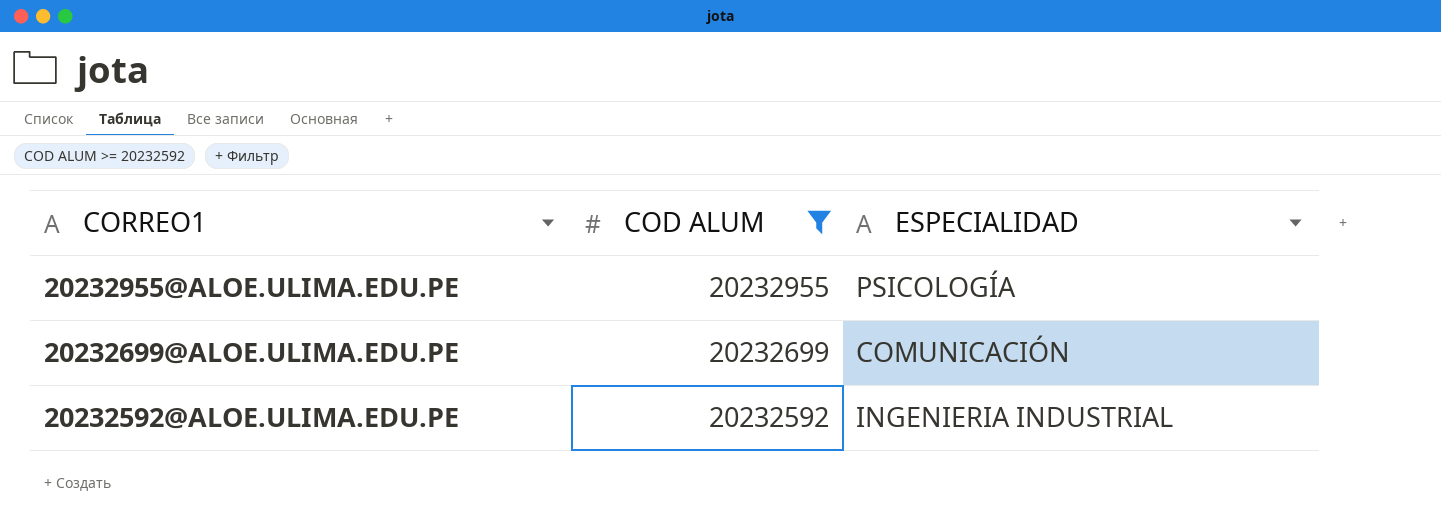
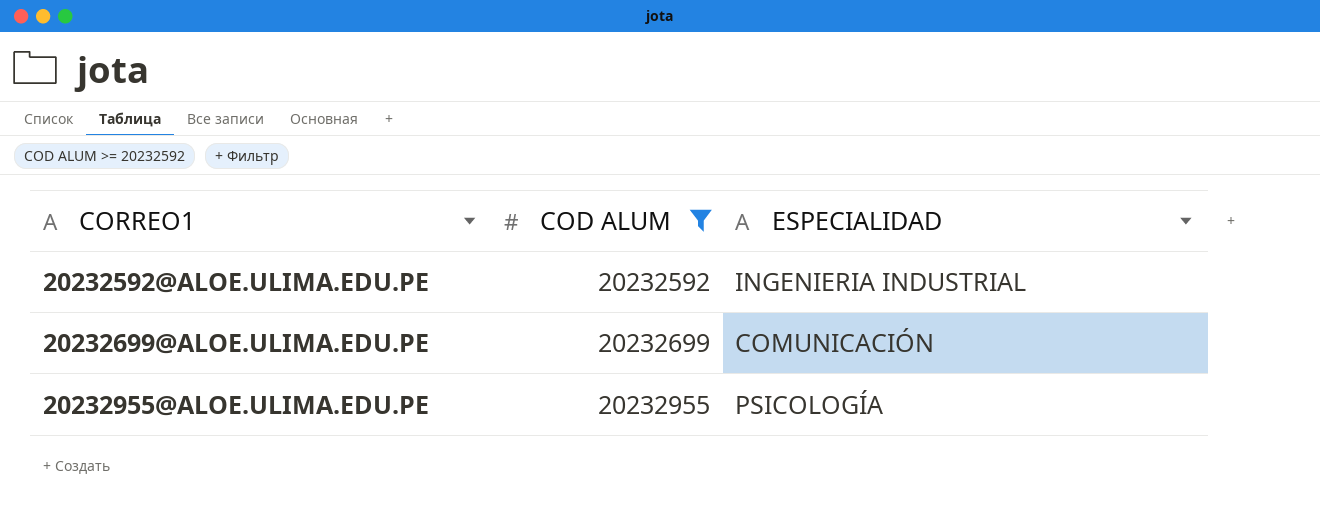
row order: CORREO1 descending -> CORREO1 ascending

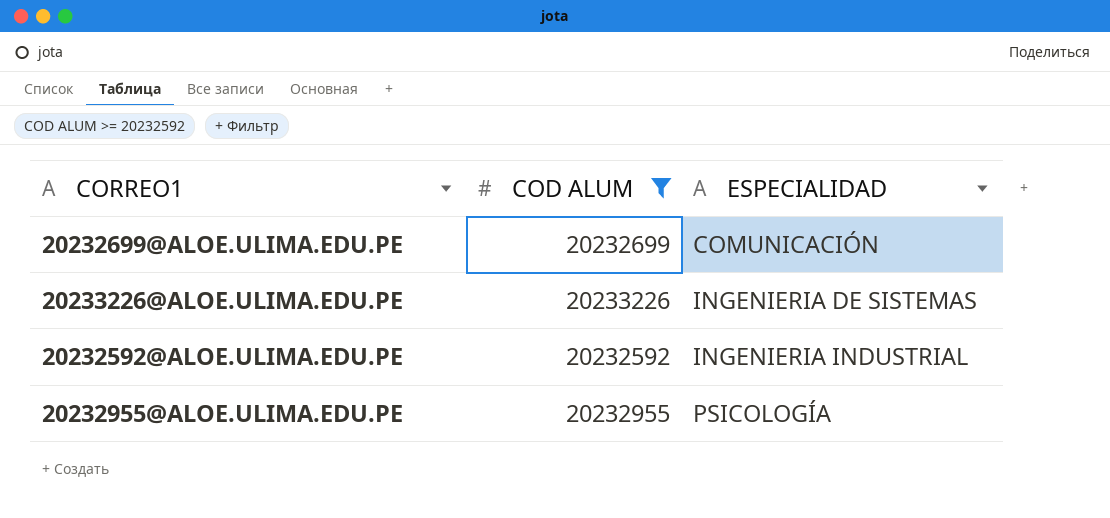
row order: CORREO1 ascending -> ESPECIALIDAD ascending
row 20233226@ALOE.ULIMA.EDU.PE: none -> 20233226 | INGENIERIA DE SISTEMAS

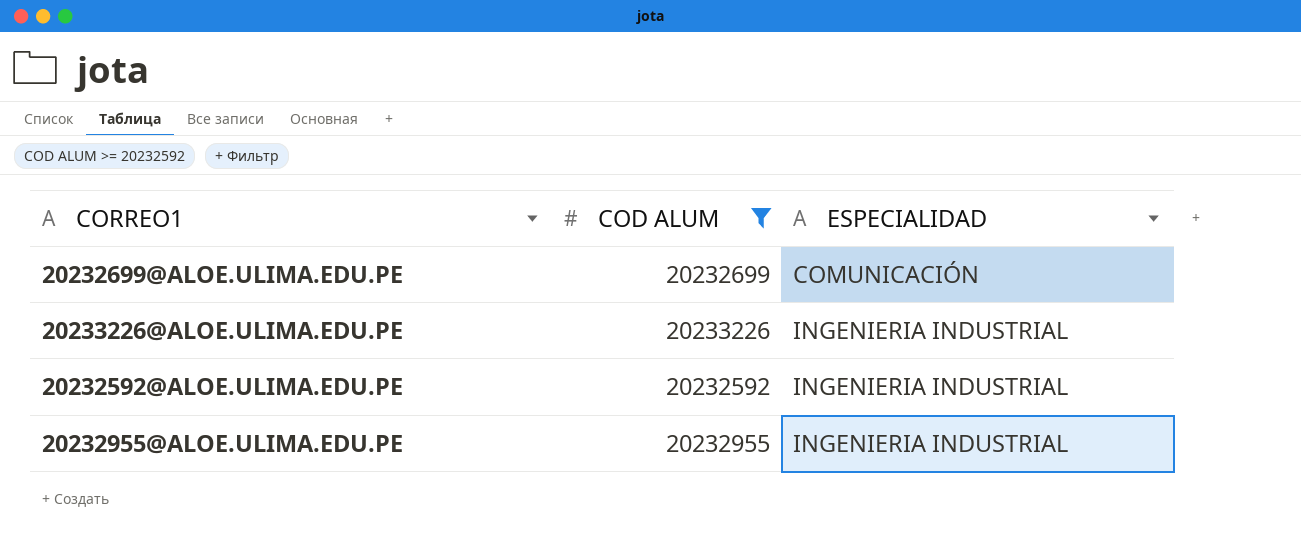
20233226@ALOE.ULIMA.EDU.PE | ESPECIALIDAD: INGENIERIA DE SISTEMAS -> INGENIERIA INDUSTRIAL
20232955@ALOE.ULIMA.EDU.PE | ESPECIALIDAD: PSICOLOGÍA -> INGENIERIA INDUSTRIAL

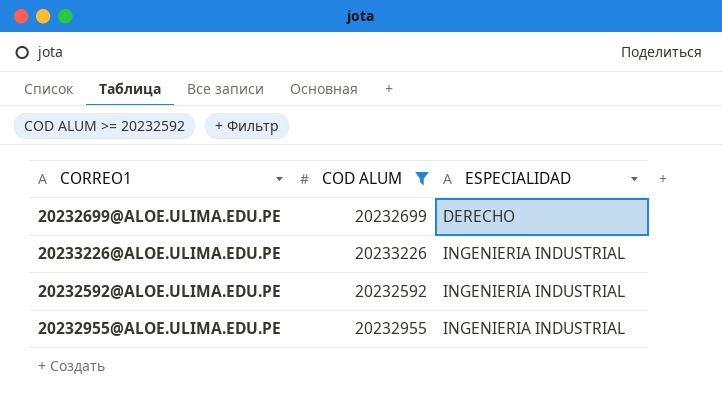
20232699@ALOE.ULIMA.EDU.PE | ESPECIALIDAD: COMUNICACIÓN -> DERECHO

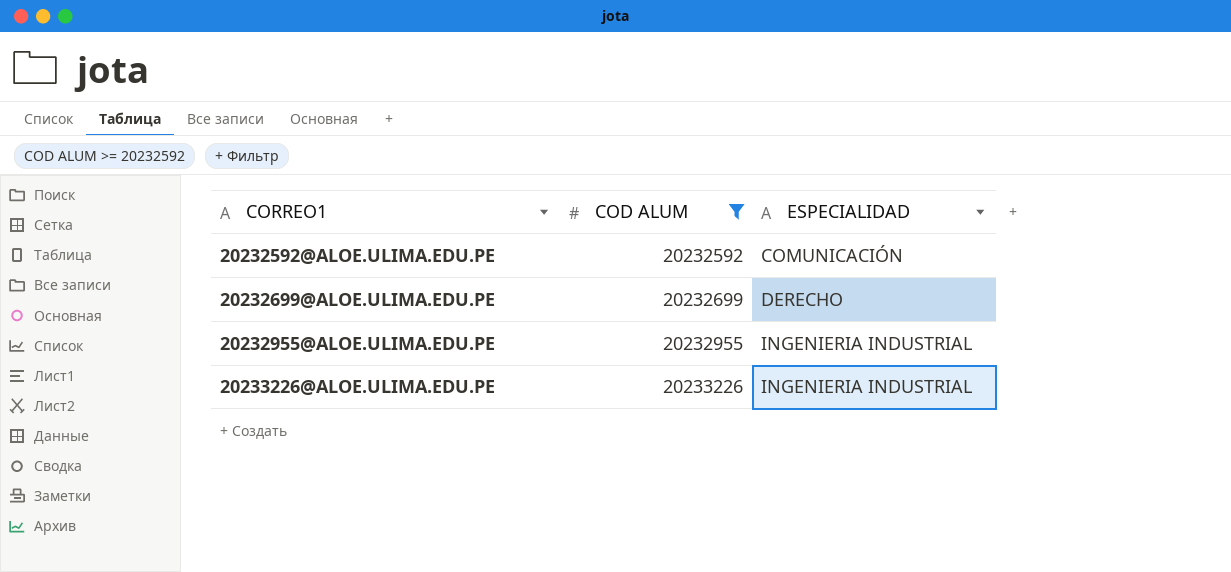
row order: ESPECIALIDAD ascending -> CORREO1 ascending
20232592@ALOE.ULIMA.EDU.PE | ESPECIALIDAD: INGENIERIA INDUSTRIAL -> COMUNICACIÓN

